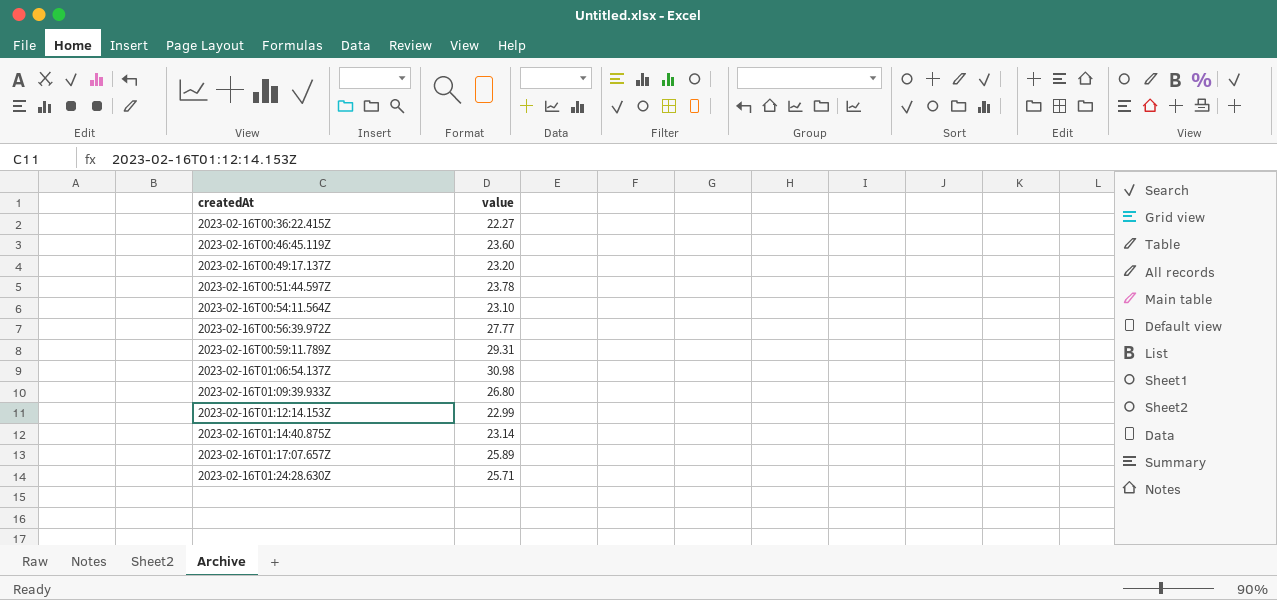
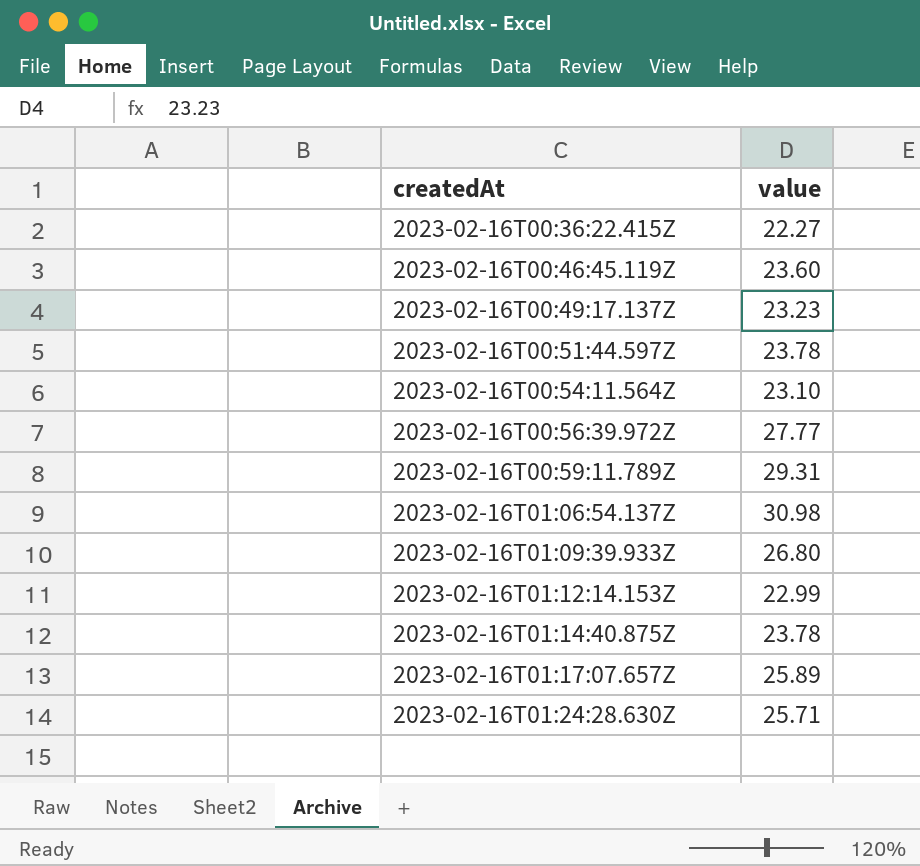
2023-02-16T00:49:17.137Z | value: 23.20 -> 23.23
2023-02-16T01:14:40.875Z | value: 23.14 -> 23.78

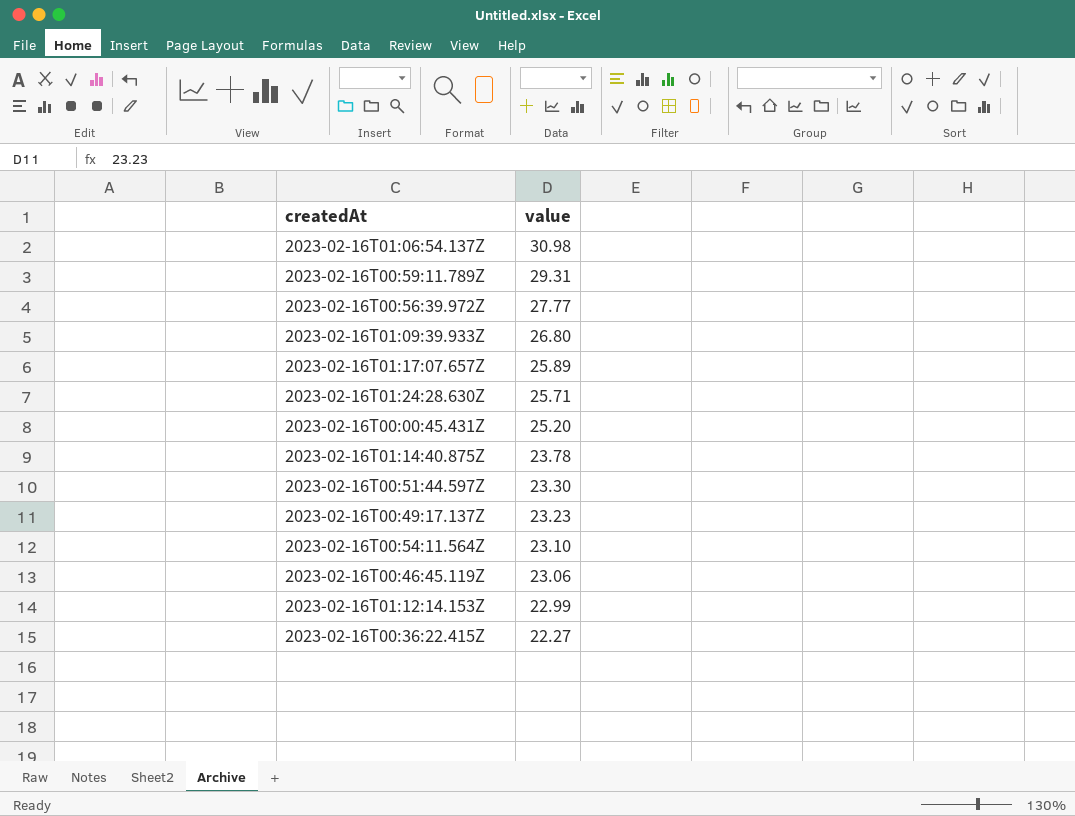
row order: createdAt ascending -> value descending
row 2023-02-16T00:00:45.431Z: none -> 25.20
2023-02-16T00:51:44.597Z | value: 23.78 -> 23.30
2023-02-16T00:46:45.119Z | value: 23.60 -> 23.06

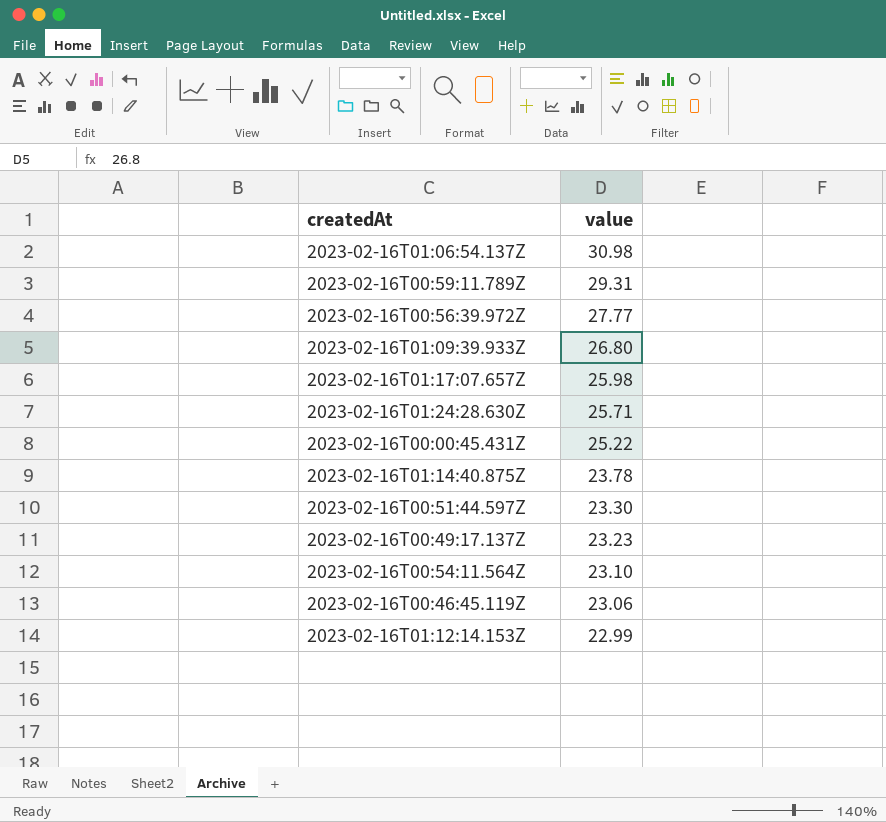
row 2023-02-16T00:36:22.415Z: 22.27 -> none
2023-02-16T01:17:07.657Z | value: 25.89 -> 25.98
2023-02-16T00:00:45.431Z | value: 25.20 -> 25.22

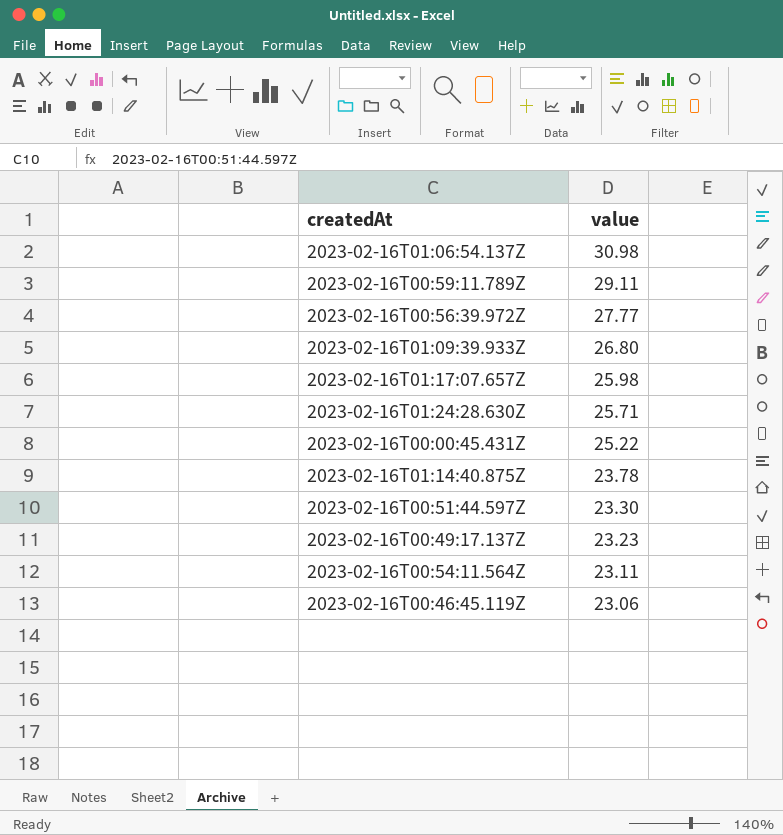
row 2023-02-16T01:12:14.153Z: 22.99 -> none
2023-02-16T00:59:11.789Z | value: 29.31 -> 29.11
2023-02-16T00:54:11.564Z | value: 23.10 -> 23.11

